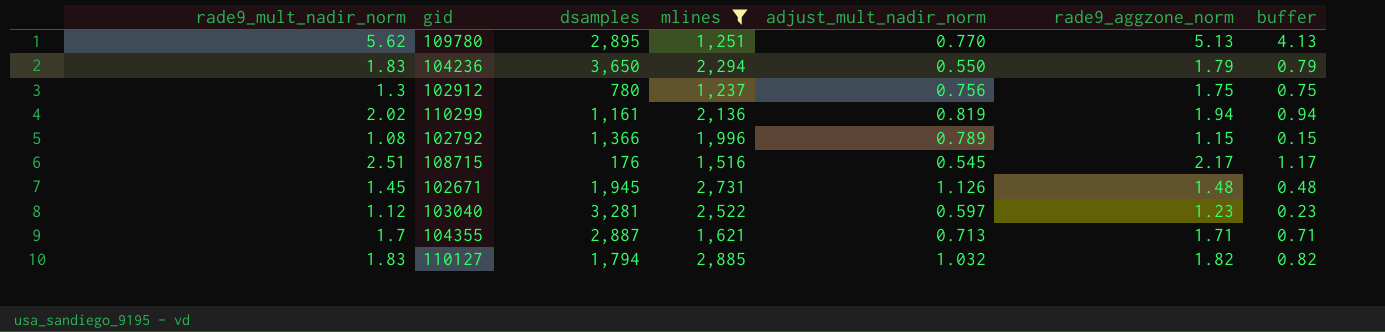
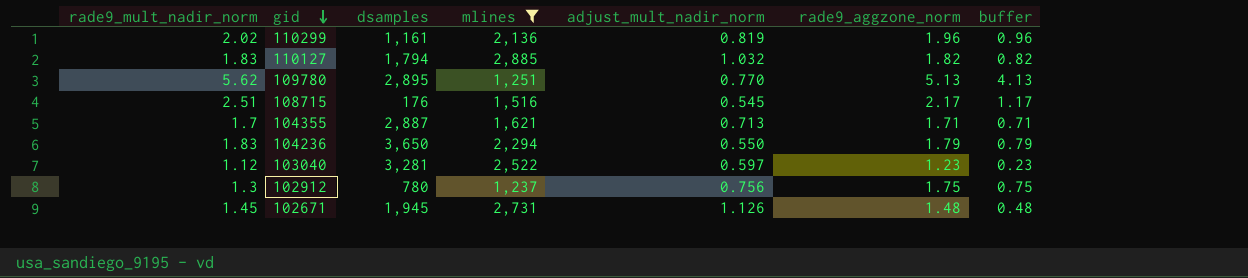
row order: none -> gid descending
row 102792: 1.08 | 1,366 | 1,996 | 0.789 | 1.15 | 0.15 -> none
110299 | rade9_aggzone_norm: 1.94 -> 1.96
110299 | buffer: 0.94 -> 0.96

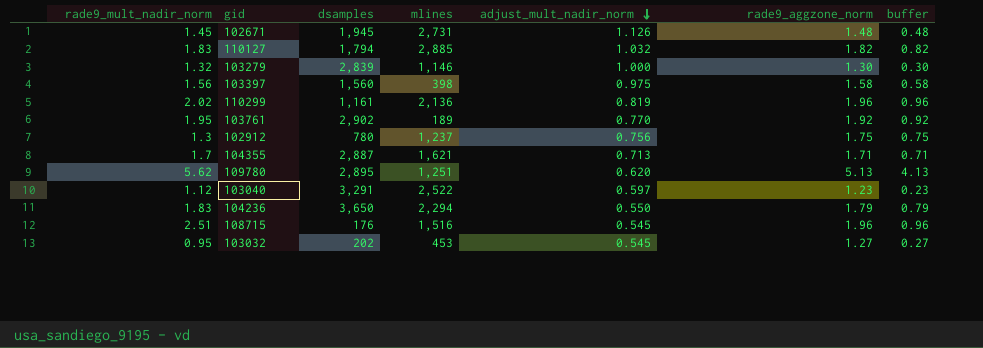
filter: mlines >= 1,237 -> none
row order: gid descending -> adjust_mult_nadir_norm descending
109780 | adjust_mult_nadir_norm: 0.770 -> 0.620
103040 | dsamples: 3,281 -> 3,291
108715 | rade9_aggzone_norm: 2.17 -> 1.96
108715 | buffer: 1.17 -> 0.96

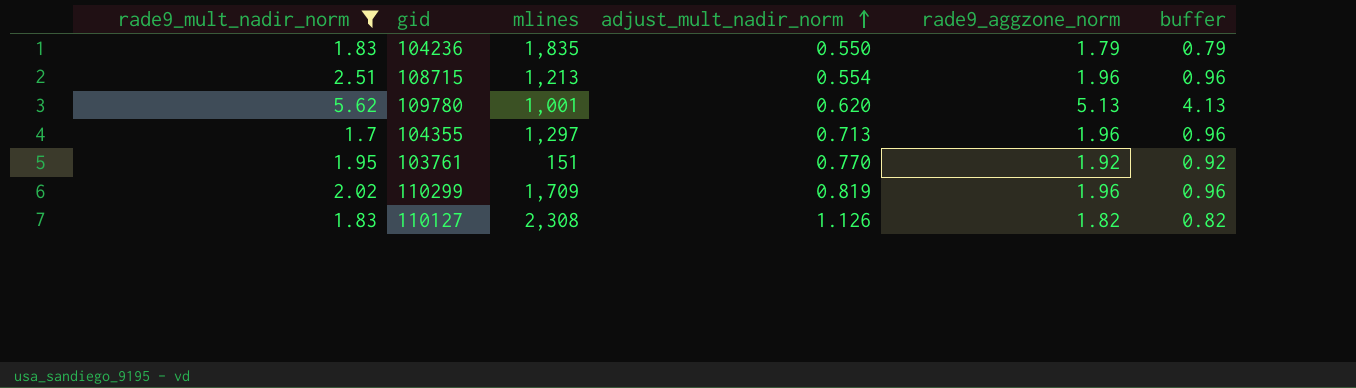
filter: none -> rade9_mult_nadir_norm >= 1.7
row order: adjust_mult_nadir_norm descending -> adjust_mult_nadir_norm ascending
column dsamples | position: 3 -> none
104236 | mlines: 2,294 -> 1,835
108715 | mlines: 1,516 -> 1,213
108715 | adjust_mult_nadir_norm: 0.545 -> 0.554
109780 | mlines: 1,251 -> 1,001
104355 | mlines: 1,621 -> 1,297
104355 | rade9_aggzone_norm: 1.71 -> 1.96
104355 | buffer: 0.71 -> 0.96
103761 | mlines: 189 -> 151
110299 | mlines: 2,136 -> 1,709
110127 | mlines: 2,885 -> 2,308
110127 | adjust_mult_nadir_norm: 1.032 -> 1.126

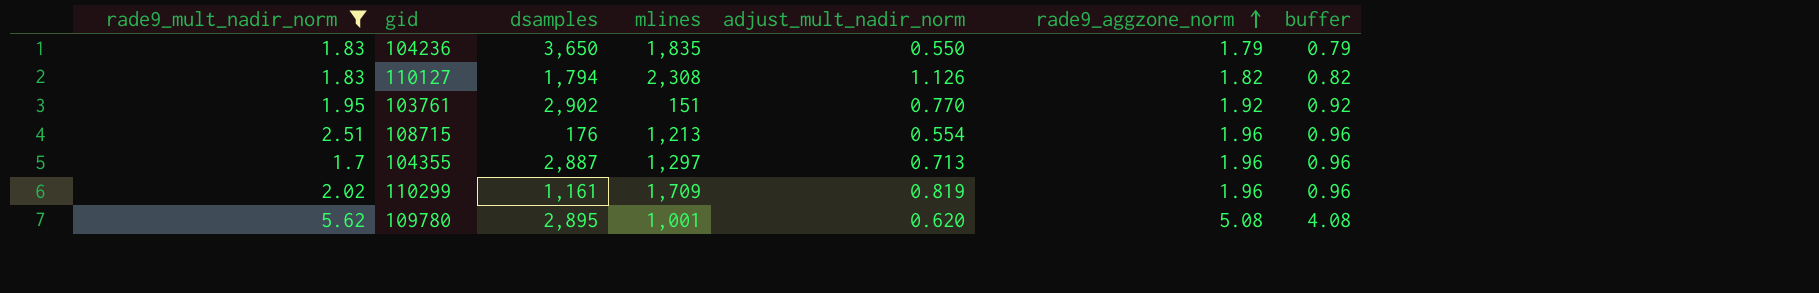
row order: adjust_mult_nadir_norm ascending -> rade9_aggzone_norm ascending
column dsamples | position: none -> 3
109780 | rade9_aggzone_norm: 5.13 -> 5.08
109780 | buffer: 4.13 -> 4.08

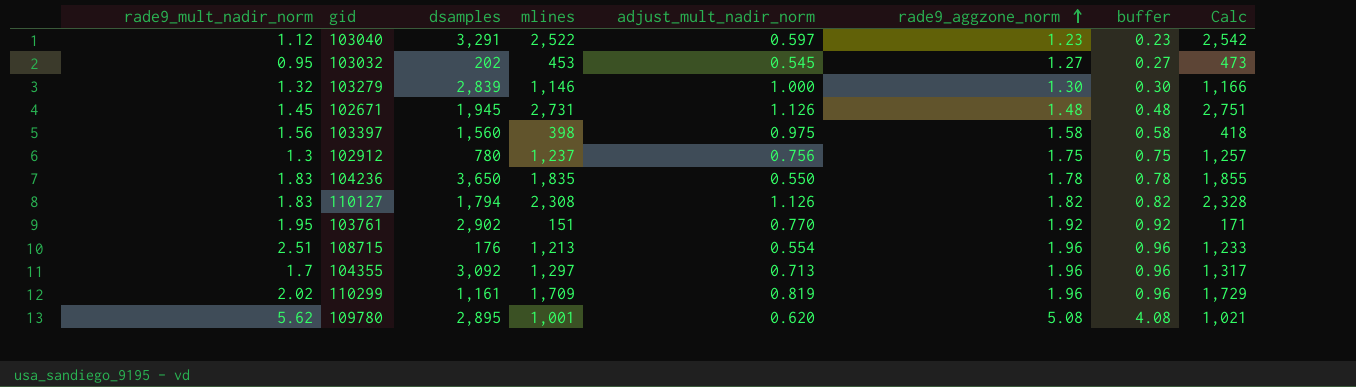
filter: rade9_mult_nadir_norm >= 1.7 -> none
column Calc | formula: none -> [mlines] + 20
104236 | rade9_aggzone_norm: 1.79 -> 1.78
104236 | buffer: 0.79 -> 0.78
104355 | dsamples: 2,887 -> 3,092

